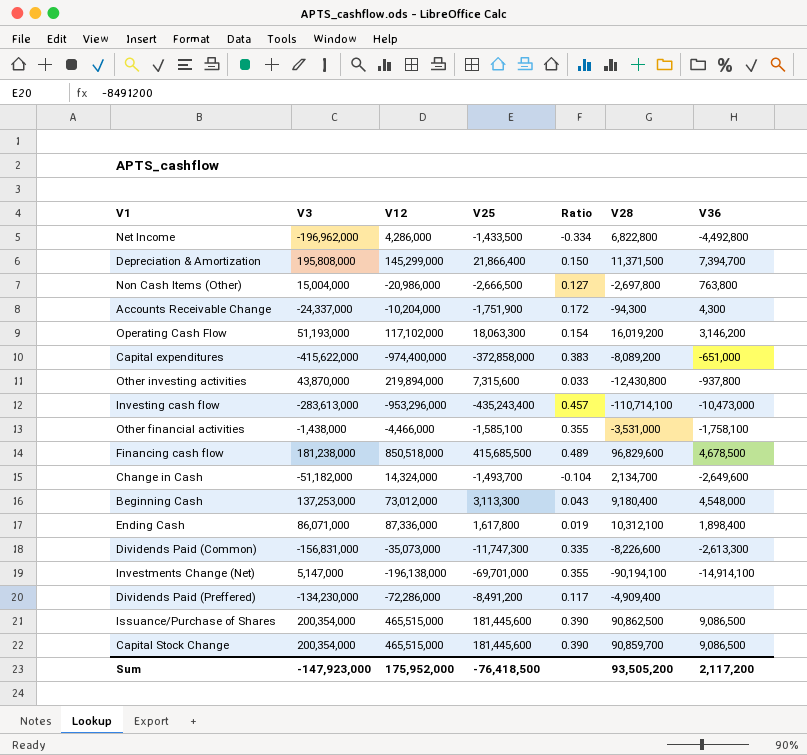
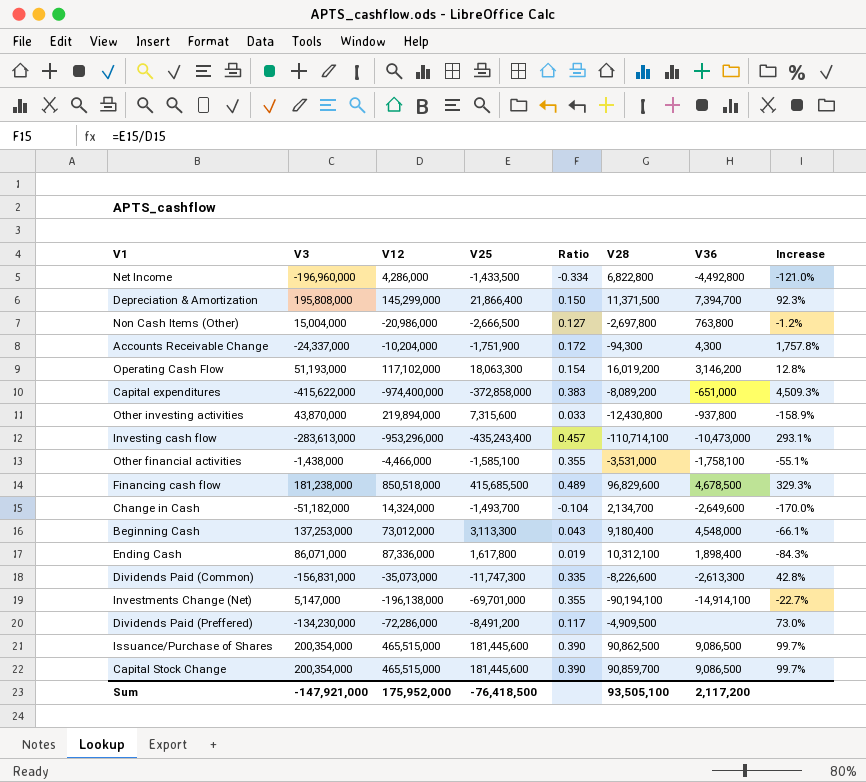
column Increase | formula: none -> ([V25] - [V28]) / [V28]
Net Income | V3: -196,962,000 -> -196,960,000
Dividends Paid (Preffered) | V28: -4,909,400 -> -4,909,500
Sum | V3: -147,923,000 -> -147,921,000
Sum | V28: 93,505,200 -> 93,505,100

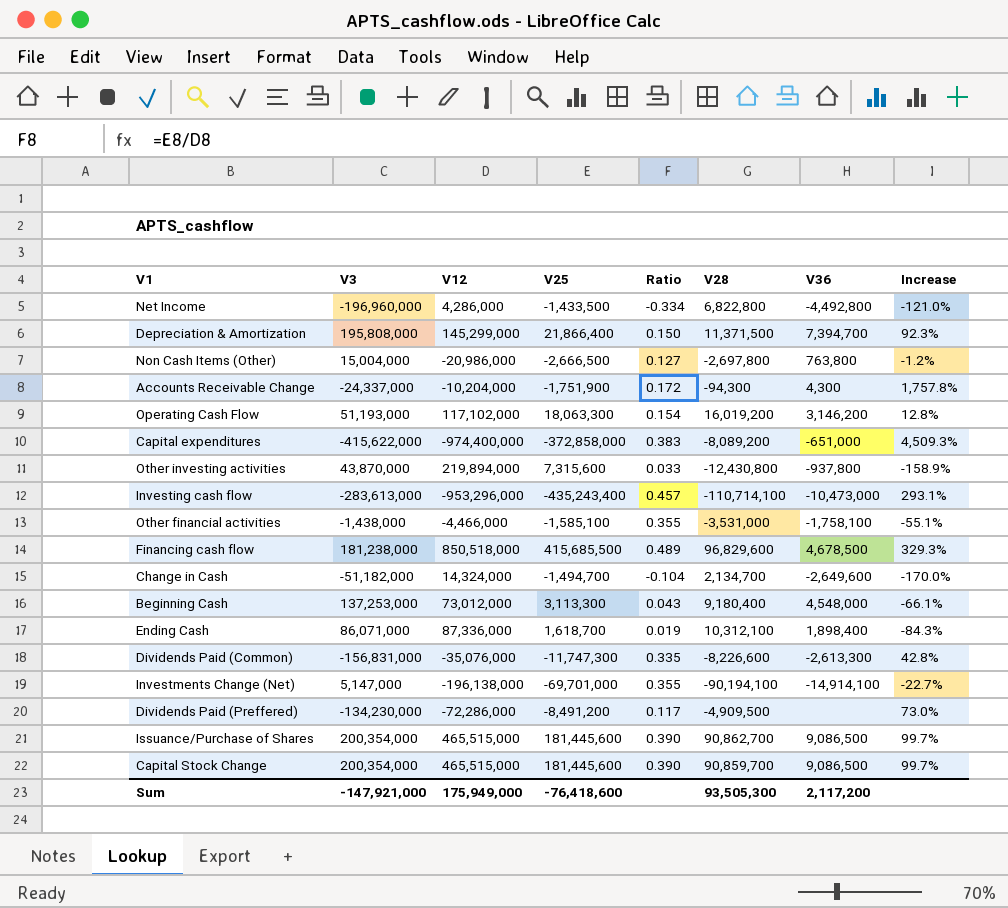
Change in Cash | V25: -1,493,700 -> -1,494,700
Ending Cash | V25: 1,617,800 -> 1,618,700
Dividends Paid (Common) | V12: -35,073,000 -> -35,076,000
Issuance/Purchase of Shares | V28: 90,862,500 -> 90,862,700
Sum | V12: 175,952,000 -> 175,949,000
Sum | V25: -76,418,500 -> -76,418,600
Sum | V28: 93,505,100 -> 93,505,300

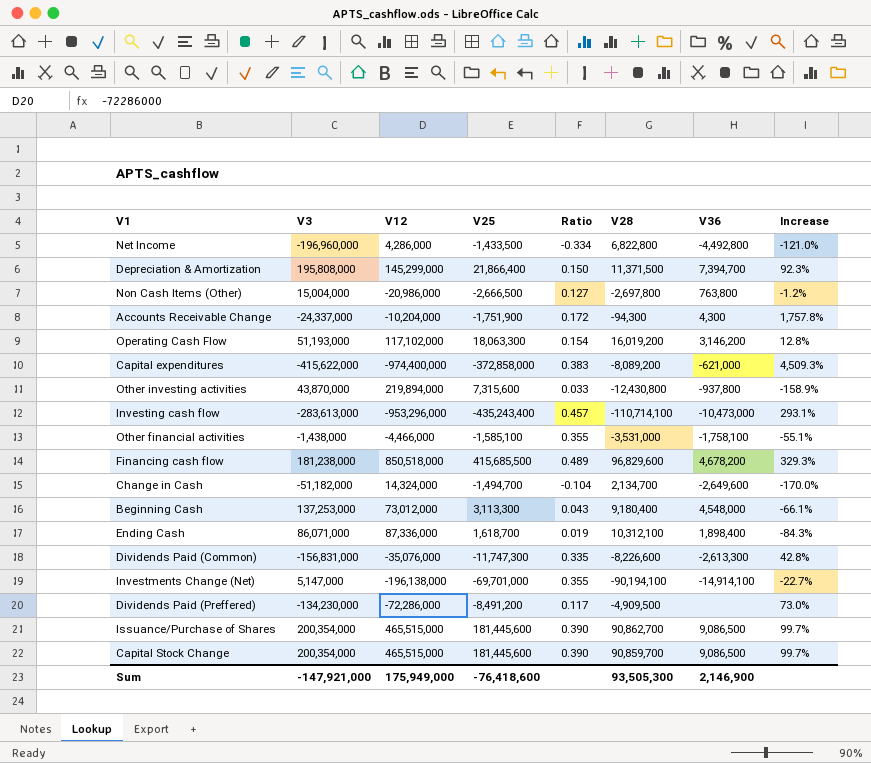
Capital expenditures | V36: -651,000 -> -621,000
Financing cash flow | V36: 4,678,500 -> 4,678,200
Sum | V36: 2,117,200 -> 2,146,900

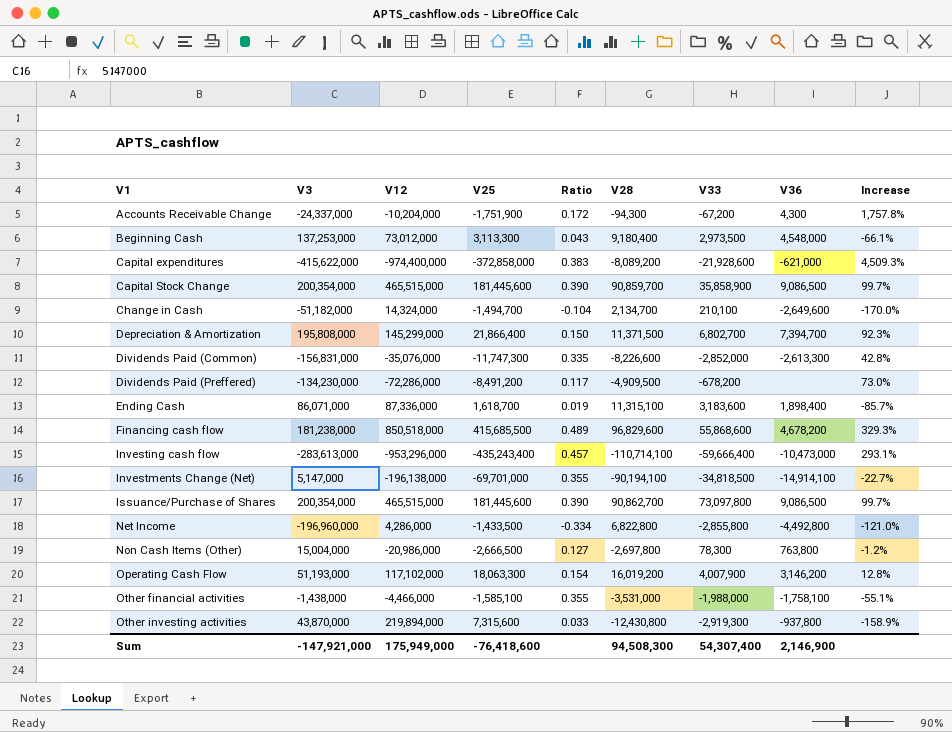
row order: none -> V1 ascending
column V33 | position: none -> 7
Ending Cash | V28: 10,312,100 -> 11,315,100
Ending Cash | Increase: -84.3% -> -85.7%
Sum | V28: 93,505,300 -> 94,508,300

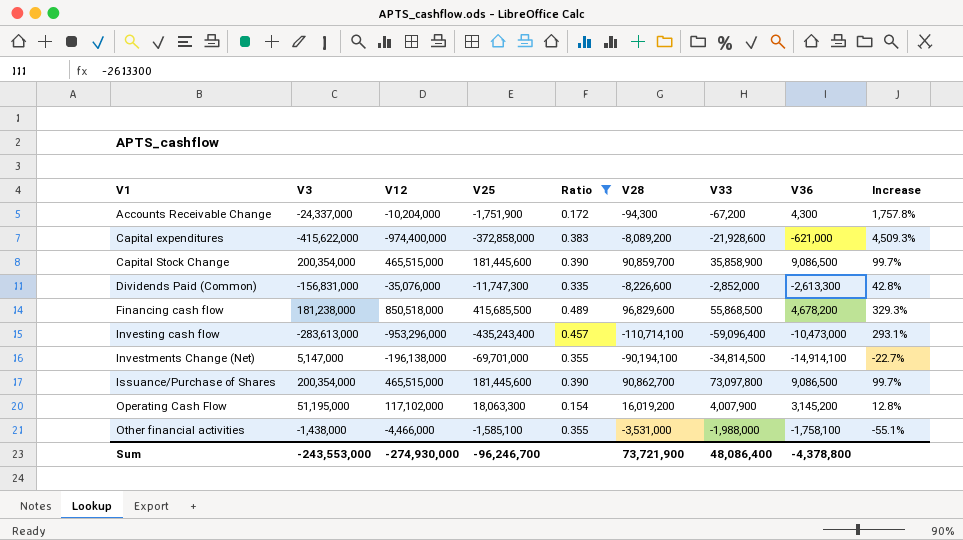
filter: none -> Ratio >= 0.154
Financing cash flow | V33: 55,868,600 -> 55,868,500
Investing cash flow | V33: -59,666,400 -> -59,096,400
Investments Change (Net) | V33: -34,818,500 -> -34,814,500
Operating Cash Flow | V3: 51,193,000 -> 51,195,000
Operating Cash Flow | V36: 3,146,200 -> 3,145,200
Sum | V3: -147,921,000 -> -243,553,000
Sum | V12: 175,949,000 -> -274,930,000
Sum | V25: -76,418,600 -> -96,246,700
Sum | V28: 94,508,300 -> 73,721,900
Sum | V33: 54,307,400 -> 48,086,400
Sum | V36: 2,146,900 -> -4,378,800

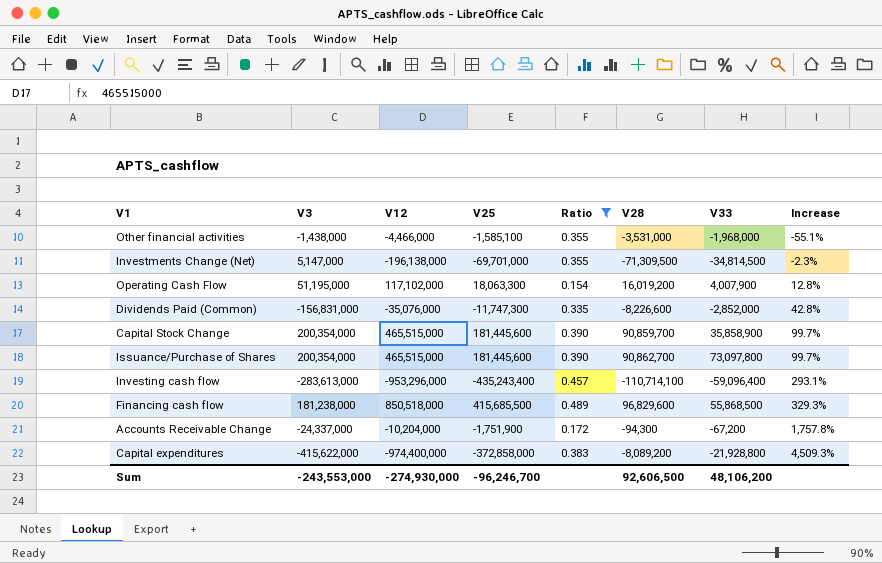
row order: V1 ascending -> Increase ascending
column V36 | position: 8 -> none
Other financial activities | V33: -1,988,000 -> -1,968,000
Investments Change (Net) | V28: -90,194,100 -> -71,309,500
Investments Change (Net) | Increase: -22.7% -> -2.3%
Capital expenditures | V33: -21,928,600 -> -21,928,800
Sum | V28: 73,721,900 -> 92,606,500
Sum | V33: 48,086,400 -> 48,106,200

